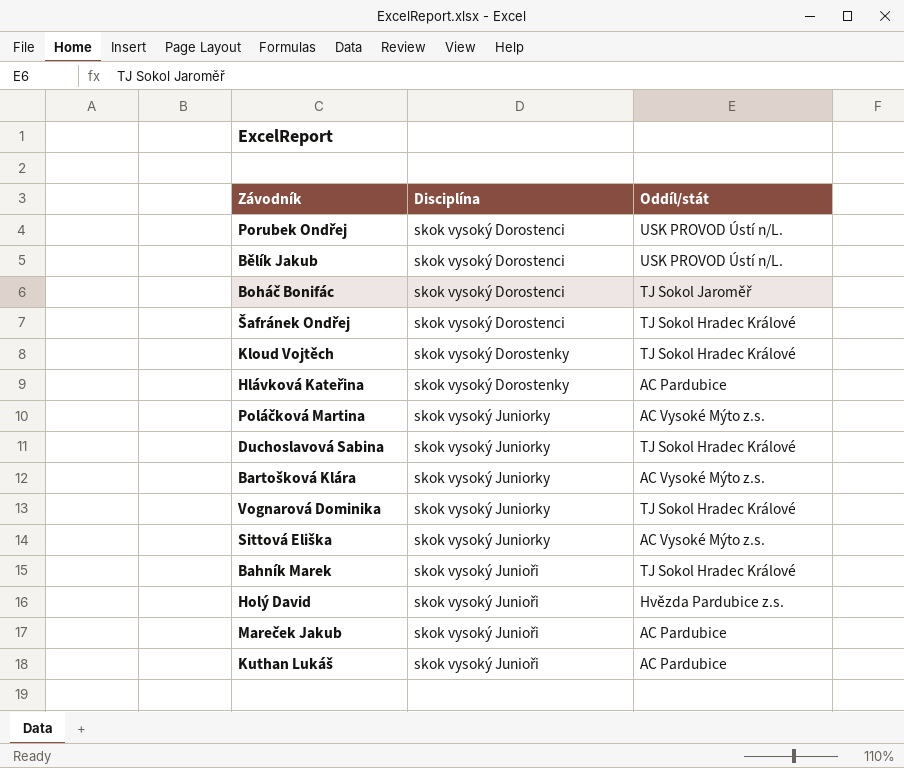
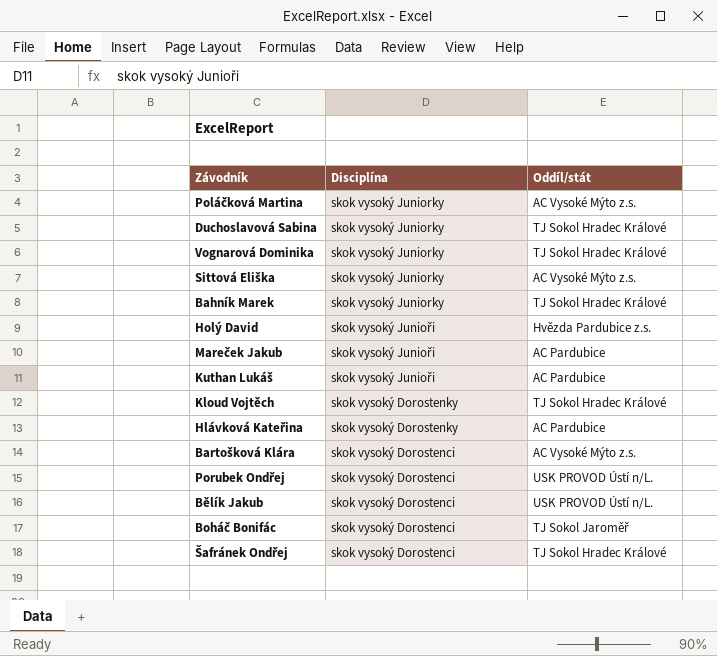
row order: none -> Disciplína descending
Bahník Marek | Disciplína: skok vysoký Junioři -> skok vysoký Juniorky
Bartošková Klára | Disciplína: skok vysoký Juniorky -> skok vysoký Dorostenci

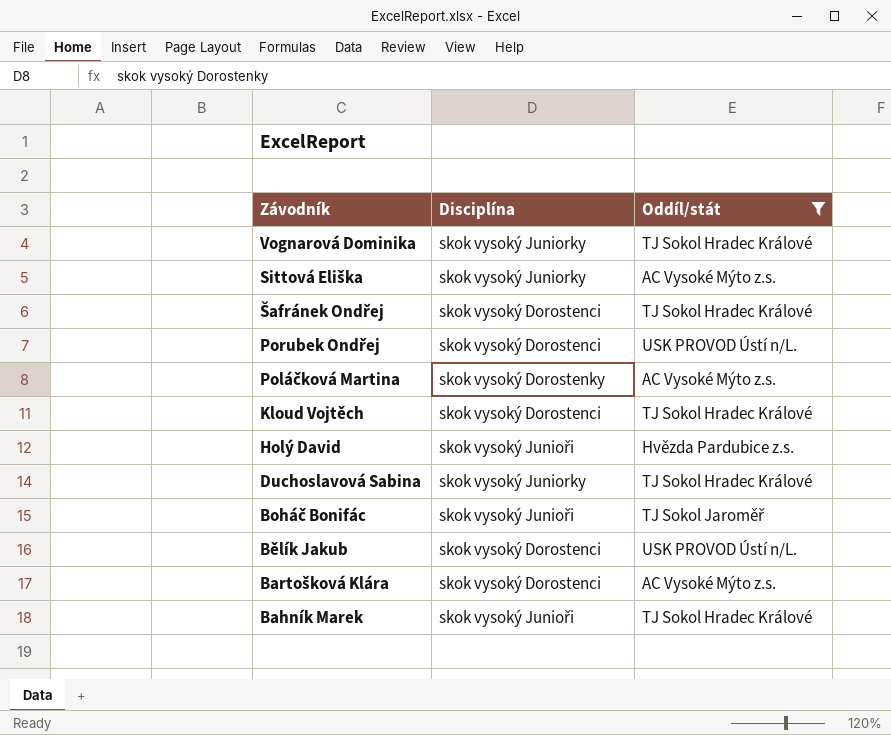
filter: none -> Oddíl/stát != AC Pardubice
row order: Disciplína descending -> Závodník descending
Poláčková Martina | Disciplína: skok vysoký Juniorky -> skok vysoký Dorostenky
Kloud Vojtěch | Disciplína: skok vysoký Dorostenky -> skok vysoký Dorostenci
Boháč Bonifác | Disciplína: skok vysoký Dorostenci -> skok vysoký Junioři
Bahník Marek | Disciplína: skok vysoký Juniorky -> skok vysoký Junioři

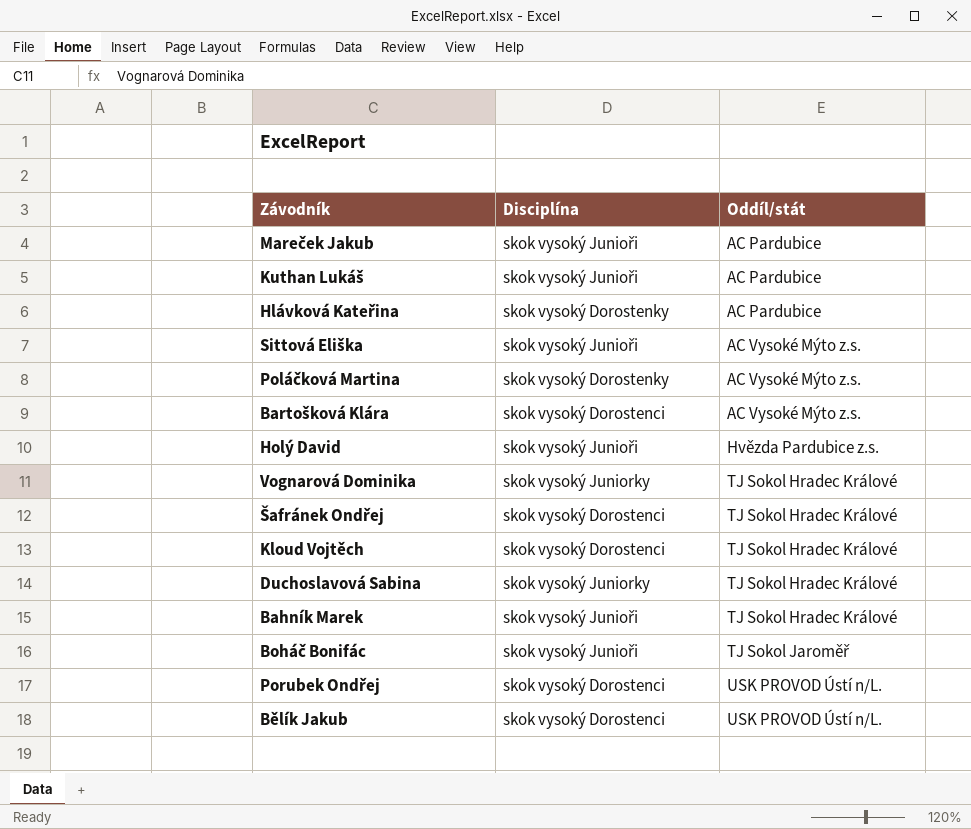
filter: Oddíl/stát != AC Pardubice -> none
row order: Závodník descending -> Oddíl/stát ascending
Sittová Eliška | Disciplína: skok vysoký Juniorky -> skok vysoký Junioři

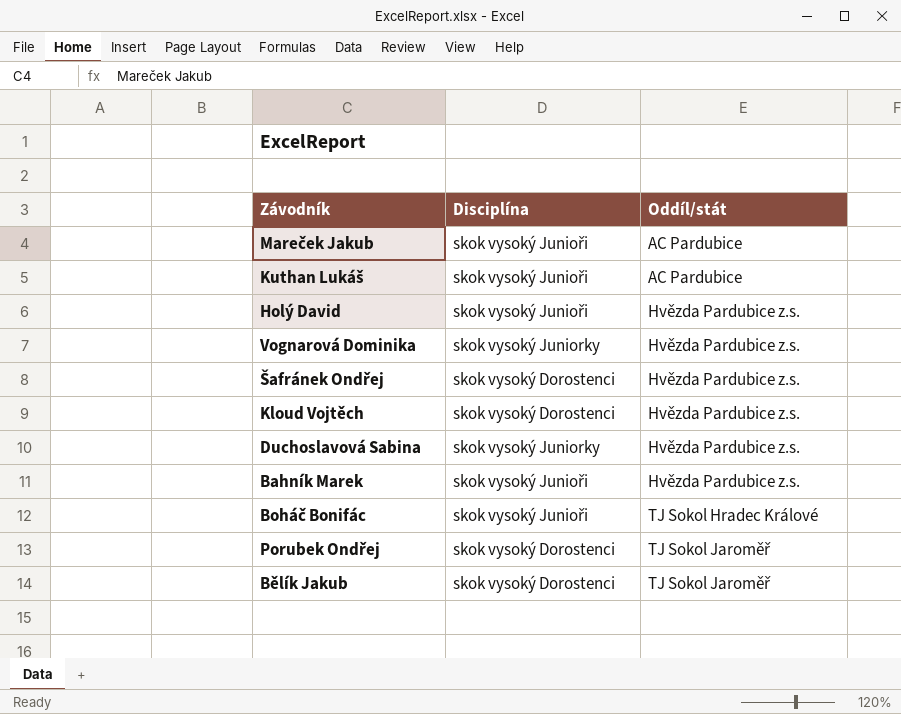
row Hlávková Kateřina: skok vysoký Dorostenky | AC Pardubice -> none
row Sittová Eliška: skok vysoký Junioři | AC Vysoké Mýto z.s. -> none
row Poláčková Martina: skok vysoký Dorostenky | AC Vysoké Mýto z.s. -> none
row Bartošková Klára: skok vysoký Dorostenci | AC Vysoké Mýto z.s. -> none
Vognarová Dominika | Oddíl/stát: TJ Sokol Hradec Králové -> Hvězda Pardubice z.s.
Šafránek Ondřej | Oddíl/stát: TJ Sokol Hradec Králové -> Hvězda Pardubice z.s.
Kloud Vojtěch | Oddíl/stát: TJ Sokol Hradec Králové -> Hvězda Pardubice z.s.
Duchoslavová Sabina | Oddíl/stát: TJ Sokol Hradec Králové -> Hvězda Pardubice z.s.
Bahník Marek | Oddíl/stát: TJ Sokol Hradec Králové -> Hvězda Pardubice z.s.
Boháč Bonifác | Oddíl/stát: TJ Sokol Jaroměř -> TJ Sokol Hradec Králové
Porubek Ondřej | Oddíl/stát: USK PROVOD Ústí n/L. -> TJ Sokol Jaroměř
Bělík Jakub | Oddíl/stát: USK PROVOD Ústí n/L. -> TJ Sokol Jaroměř

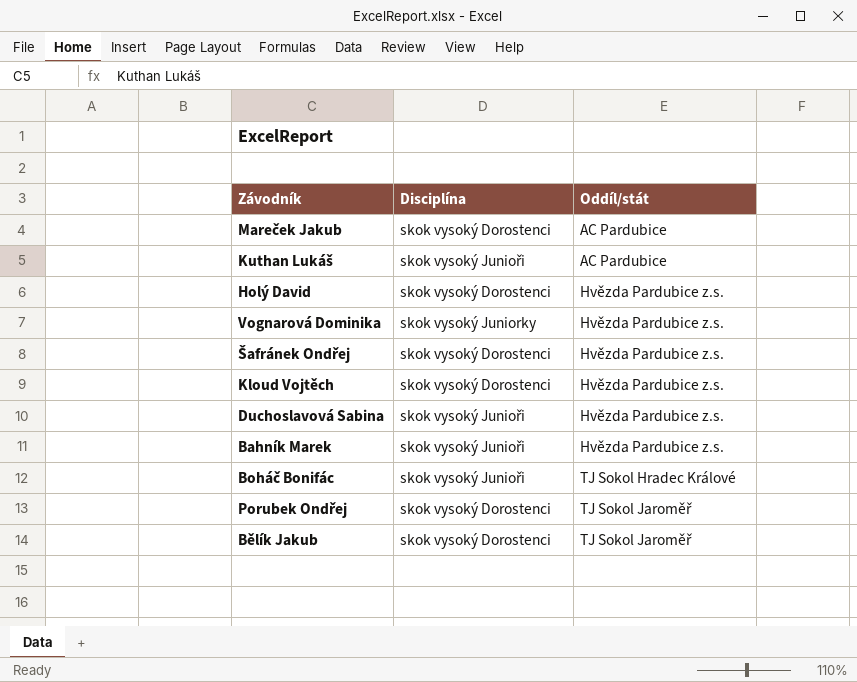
Mareček Jakub | Disciplína: skok vysoký Junioři -> skok vysoký Dorostenci
Holý David | Disciplína: skok vysoký Junioři -> skok vysoký Dorostenci
Duchoslavová Sabina | Disciplína: skok vysoký Juniorky -> skok vysoký Junioři

